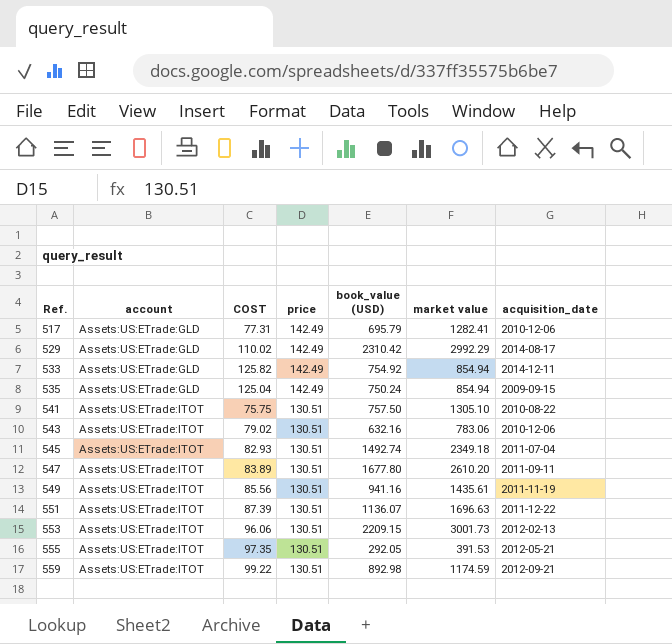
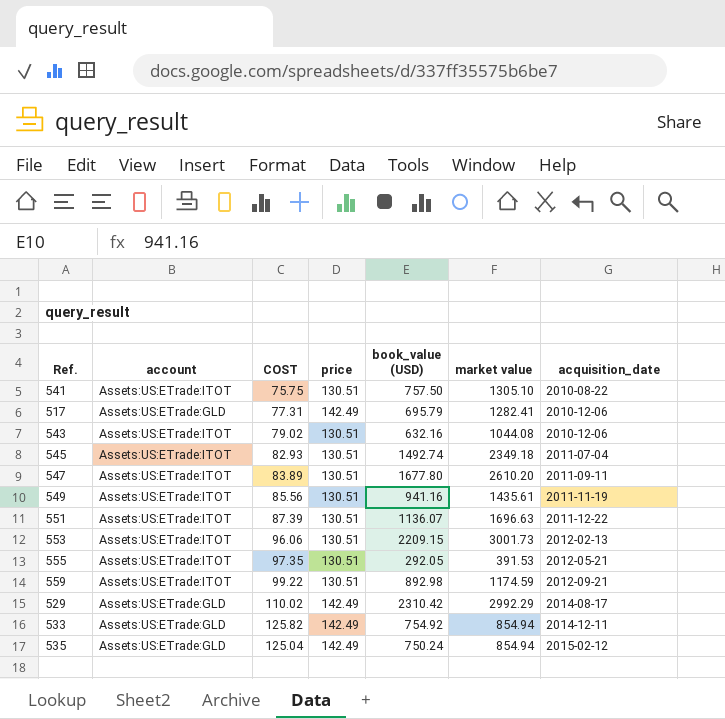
row order: Ref. ascending -> acquisition_date ascending
543 | market value: 783.06 -> 1044.08
535 | acquisition_date: 2009-09-15 -> 2015-02-12

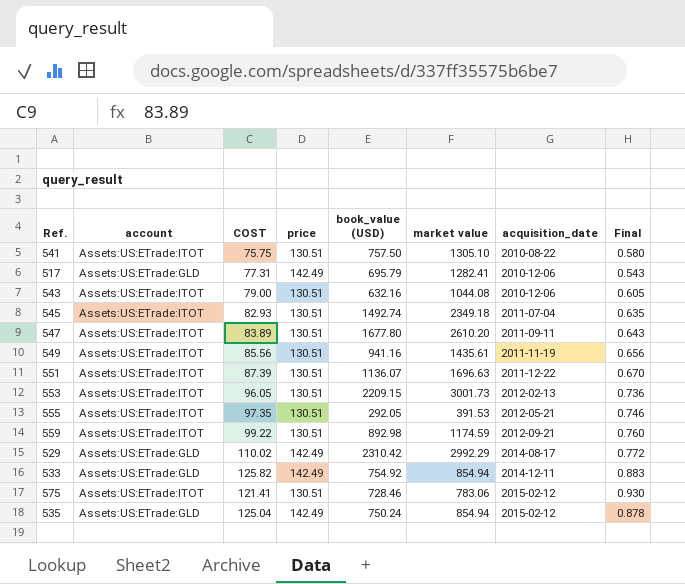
column Final | formula: none -> [book_value (USD)] / [market value]
543 | COST: 79.02 -> 79.00
553 | COST: 96.06 -> 96.05
row 575: none -> Assets:US:ETrade:ITOT | 121.41 | 130.51 | 728.46 | 783.06 | 2015-02-12 | 0.930

